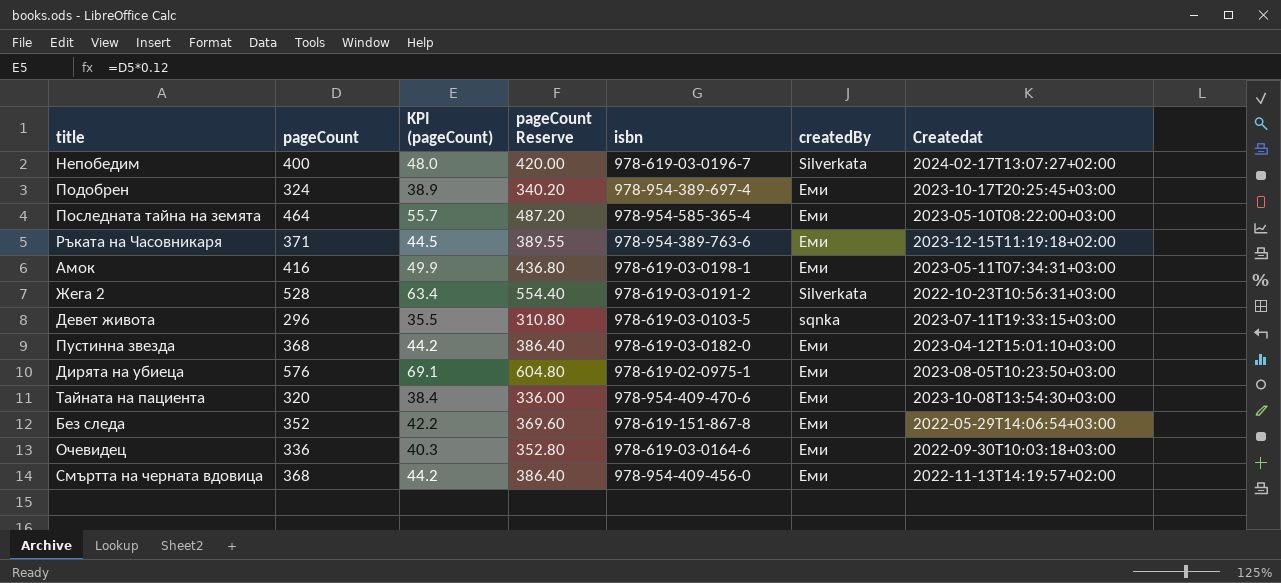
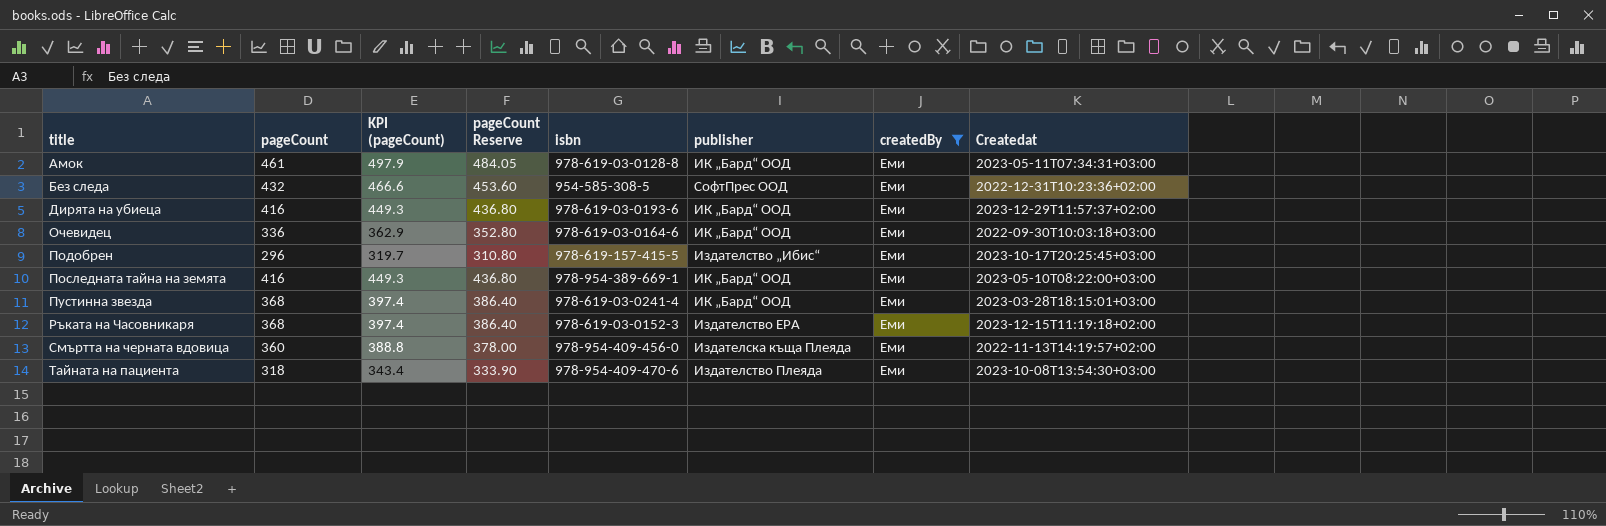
filter: none -> createdBy = Еми
row order: none -> title ascending
column KPI (pageCount) | formula: [pageCount] * 0.12 -> [pageCount] * 1.08
column publisher | position: none -> 6
Амок | pageCount: 416 -> 461
Амок | pageCount Reserve: 436.80 -> 484.05
Амок | isbn: 978-619-03-0198-1 -> 978-619-03-0128-8
Без следа | pageCount: 352 -> 432
Без следа | pageCount Reserve: 369.60 -> 453.60
Без следа | isbn: 978-619-151-867-8 -> 954-585-308-5
Без следа | Createdat: 2022-05-29T14:06:54+03:00 -> 2022-12-31T10:23:36+02:00
Дирята на убиеца | pageCount: 576 -> 416
Дирята на убиеца | pageCount Reserve: 604.80 -> 436.80
Дирята на убиеца | isbn: 978-619-02-0975-1 -> 978-619-03-0193-6
Дирята на убиеца | Createdat: 2023-08-05T10:23:50+03:00 -> 2023-12-29T11:57:37+02:00
Подобрен | pageCount: 324 -> 296
Подобрен | pageCount Reserve: 340.20 -> 310.80
Подобрен | isbn: 978-954-389-697-4 -> 978-619-157-415-5
Последната тайна на земята | pageCount: 464 -> 416
Последната тайна на земята | pageCount Reserve: 487.20 -> 436.80
Последната тайна на земята | isbn: 978-954-585-365-4 -> 978-954-389-669-1
Пустинна звезда | isbn: 978-619-03-0182-0 -> 978-619-03-0241-4
Пустинна звезда | Createdat: 2023-04-12T15:01:10+03:00 -> 2023-03-28T18:15:01+03:00
Ръката на Часовникаря | pageCount: 371 -> 368
Ръката на Часовникаря | pageCount Reserve: 389.55 -> 386.40
Ръката на Часовникаря | isbn: 978-954-389-763-6 -> 978-619-03-0152-3
Смъртта на черната вдовица | pageCount: 368 -> 360
Смъртта на черната вдовица | pageCount Reserve: 386.40 -> 378.00
Тайната на пациента | pageCount: 320 -> 318
Тайната на пациента | pageCount Reserve: 336.00 -> 333.90

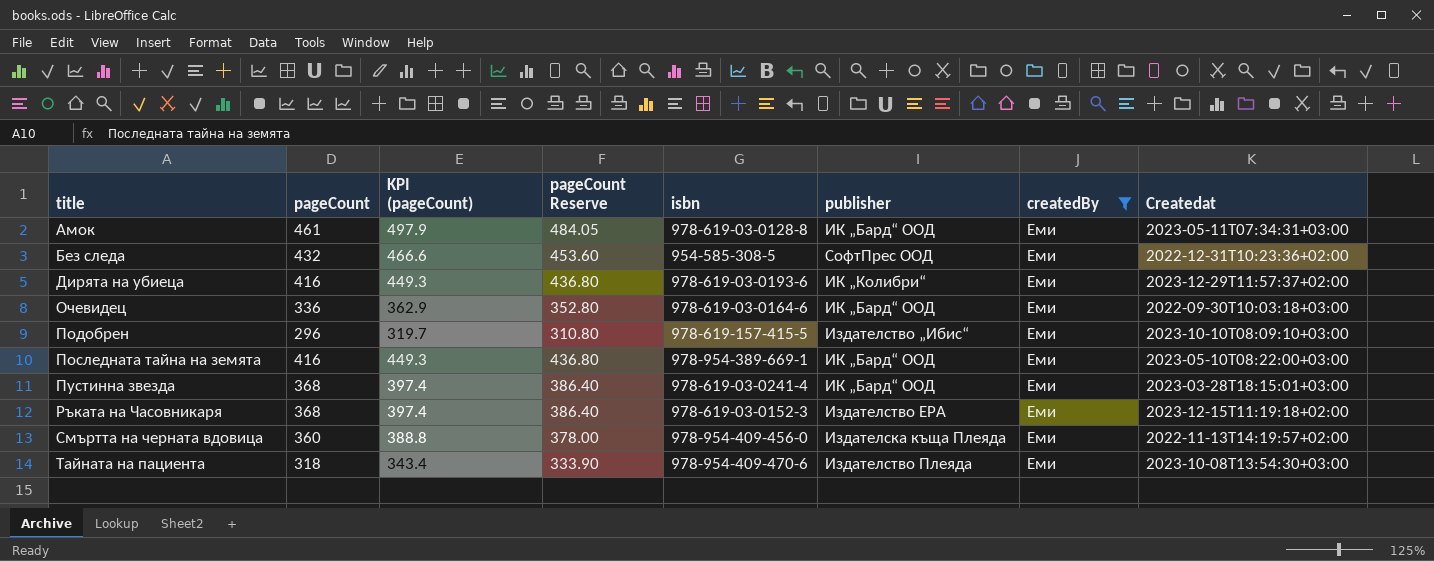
Дирята на убиеца | publisher: ИК „Бард“ ООД -> ИК „Колибри“
Подобрен | Createdat: 2023-10-17T20:25:45+03:00 -> 2023-10-10T08:09:10+03:00

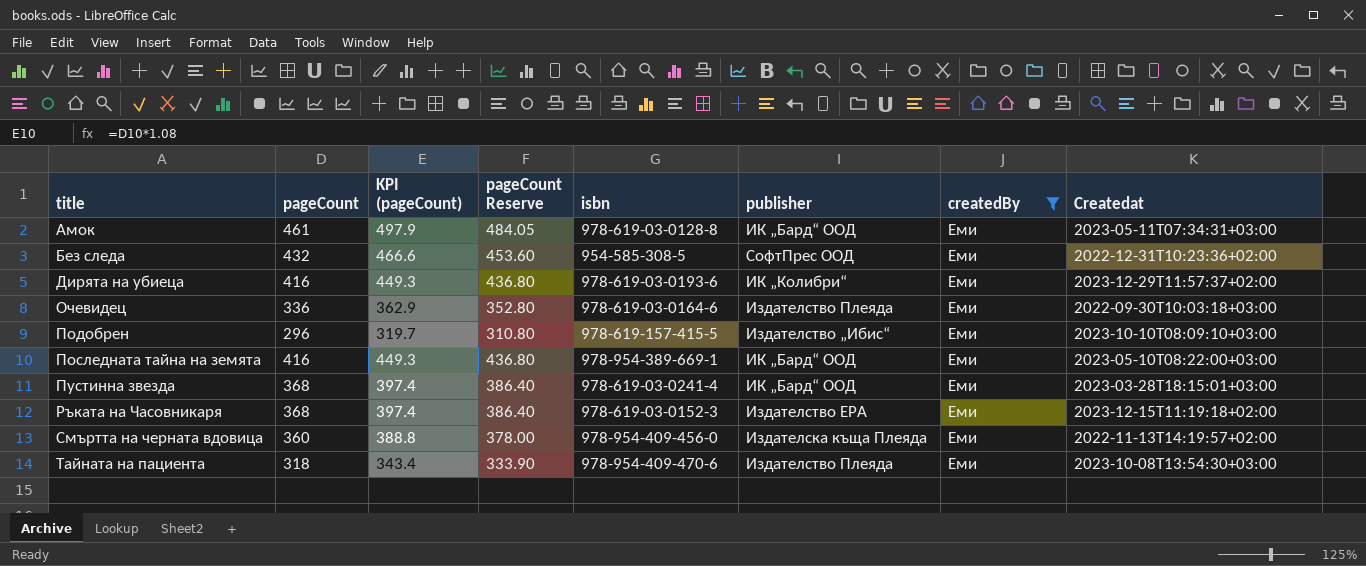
Очевидец | publisher: ИК „Бард“ ООД -> Издателство Плеяда

